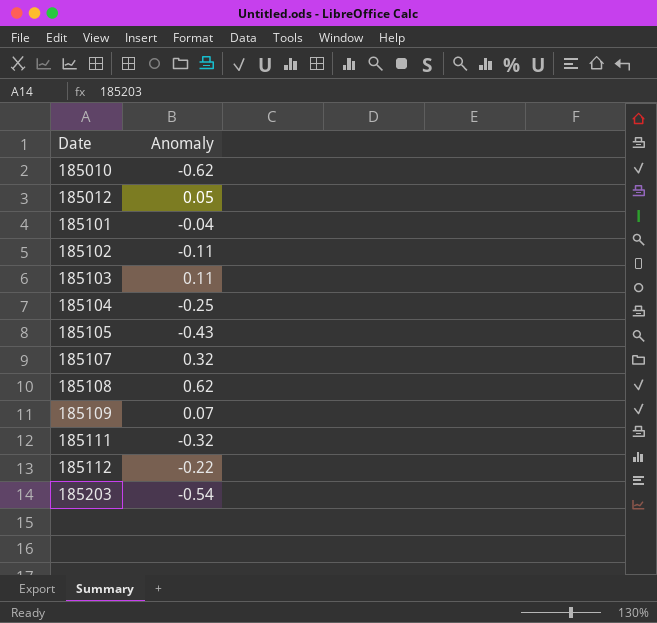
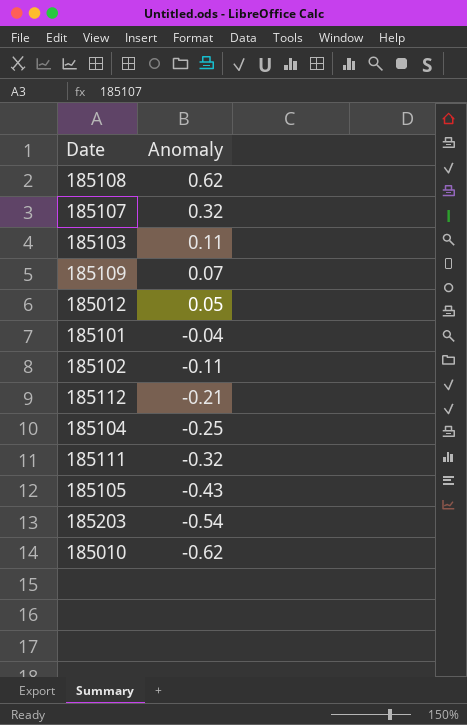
row order: Date ascending -> Anomaly descending
185112 | Anomaly: -0.22 -> -0.21

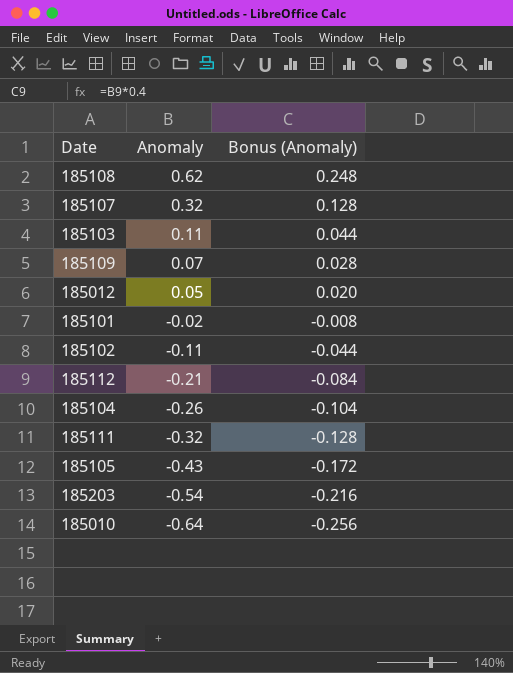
column Bonus (Anomaly) | formula: none -> [Anomaly] * 0.4
185101 | Anomaly: -0.04 -> -0.02
185104 | Anomaly: -0.25 -> -0.26
185010 | Anomaly: -0.62 -> -0.64

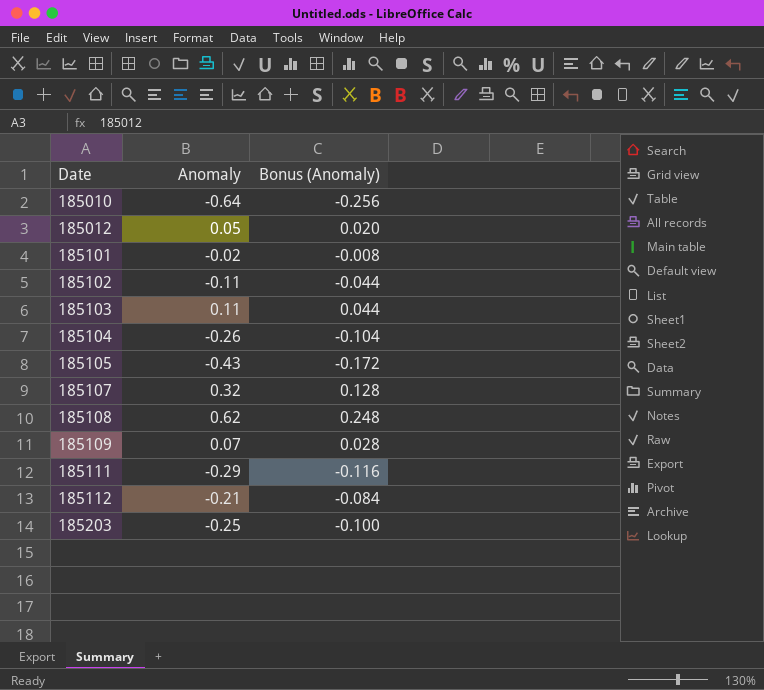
row order: Anomaly descending -> Date ascending
185111 | Anomaly: -0.32 -> -0.29
185111 | Bonus (Anomaly): -0.128 -> -0.116
185203 | Anomaly: -0.54 -> -0.25
185203 | Bonus (Anomaly): -0.216 -> -0.100

